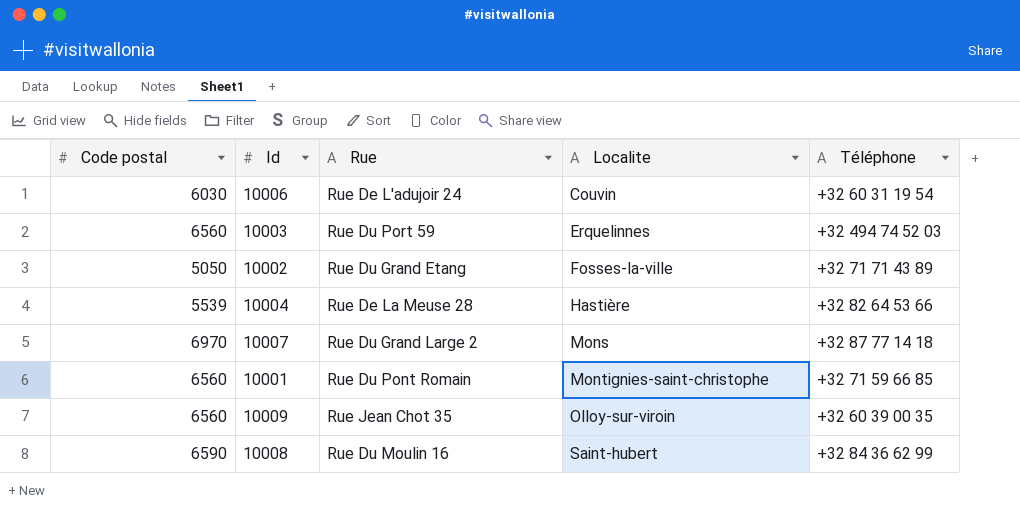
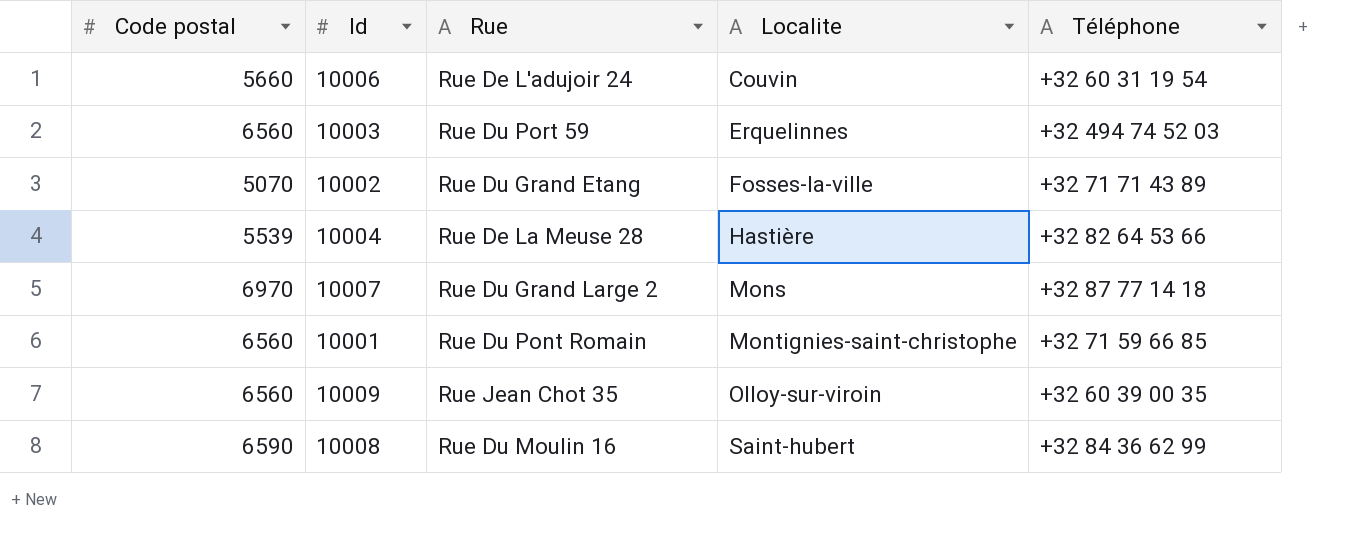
10006 | Code postal: 6030 -> 5660
10002 | Code postal: 5050 -> 5070

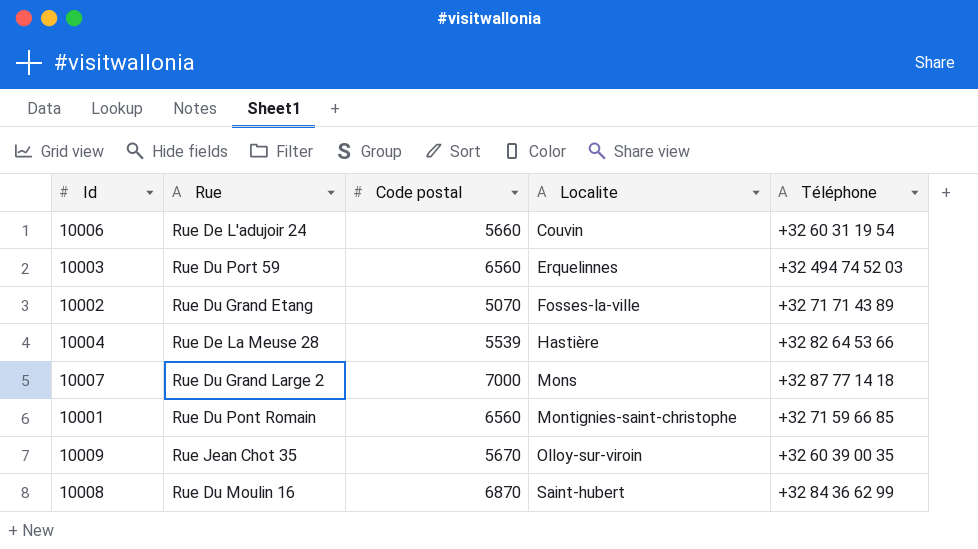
column Code postal | position: 1 -> 3
10007 | Code postal: 6970 -> 7000
10009 | Code postal: 6560 -> 5670
10008 | Code postal: 6590 -> 6870

